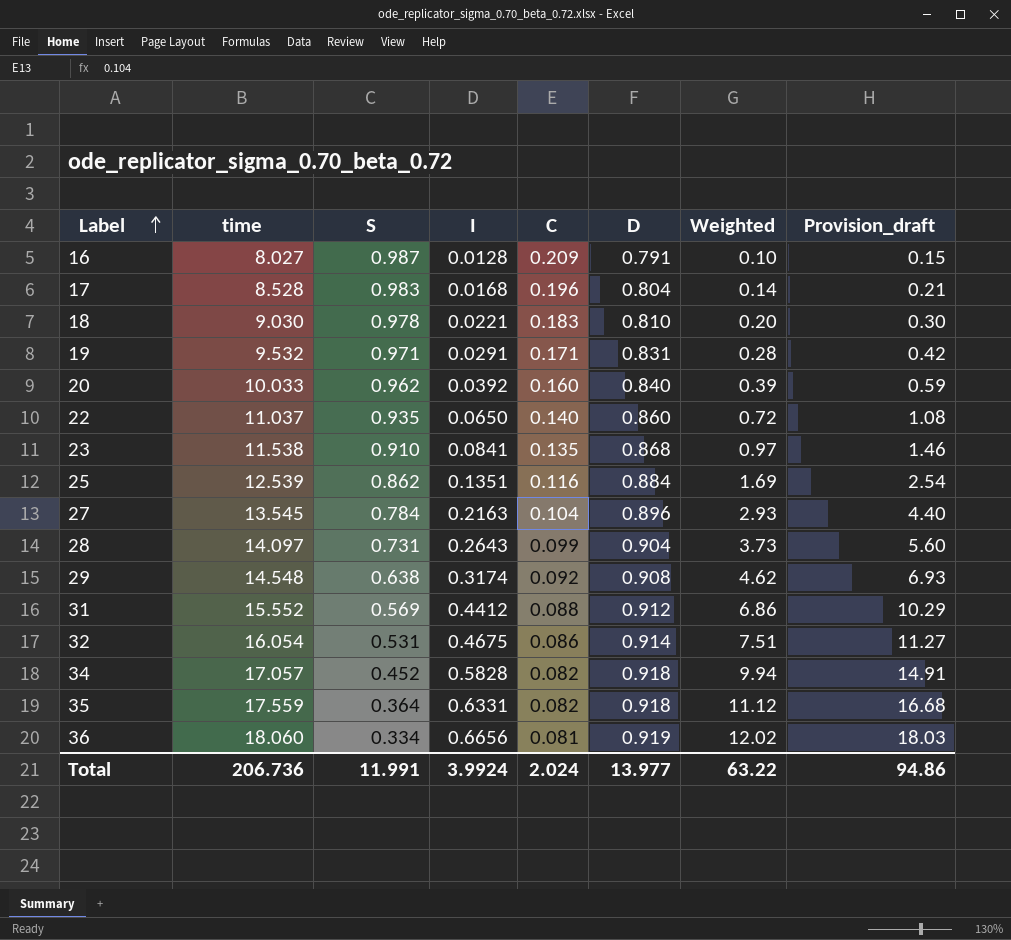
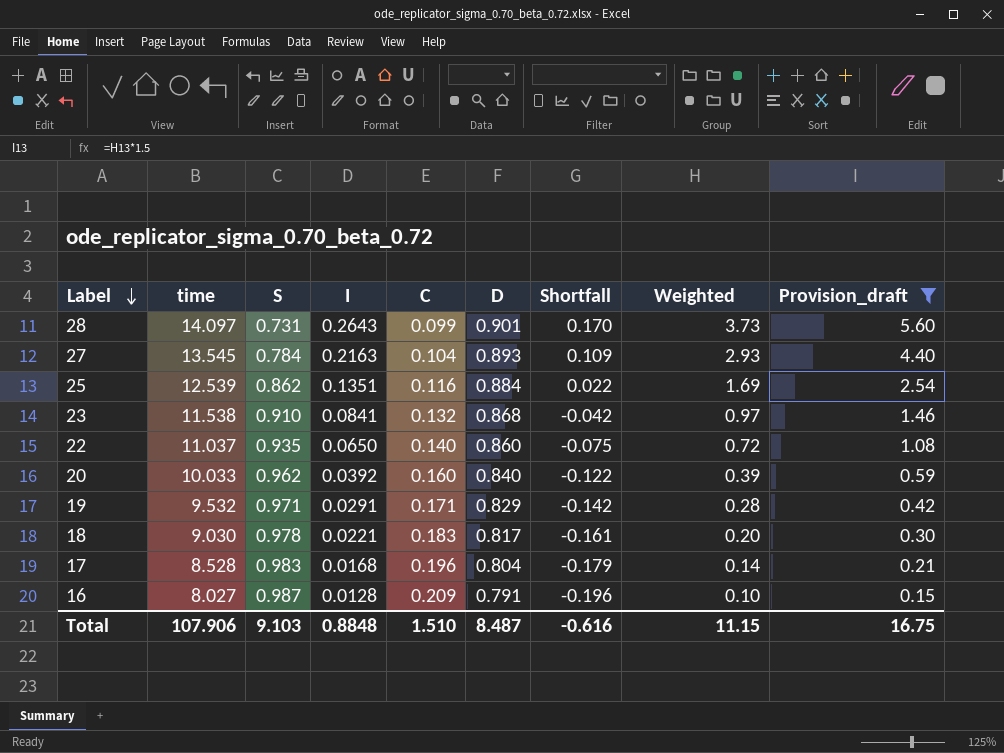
filter: none -> Provision_draft <= 5.60
row order: Label ascending -> Label descending
column Shortfall | formula: none -> [D] - [S]
28 | D: 0.904 -> 0.901
27 | D: 0.896 -> 0.893
23 | C: 0.135 -> 0.132
19 | D: 0.831 -> 0.829
18 | D: 0.810 -> 0.817
Total | time: 206.736 -> 107.906
Total | S: 11.991 -> 9.103
Total | I: 3.9924 -> 0.8848
Total | C: 2.024 -> 1.510
Total | D: 13.977 -> 8.487
Total | Weighted: 63.22 -> 11.15
Total | Provision_draft: 94.86 -> 16.75

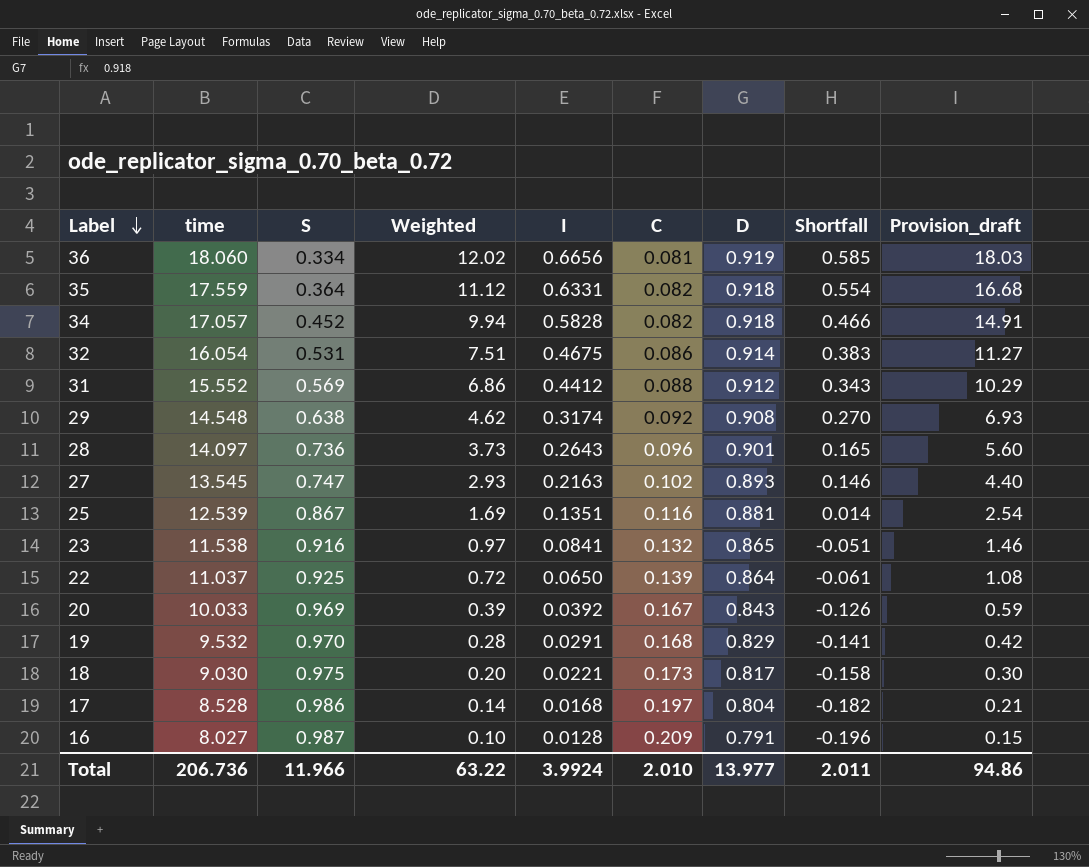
filter: Provision_draft <= 5.60 -> none
column Weighted | position: 8 -> 4
28 | S: 0.731 -> 0.736
28 | C: 0.099 -> 0.096
28 | Shortfall: 0.170 -> 0.165
27 | S: 0.784 -> 0.747
27 | C: 0.104 -> 0.102
27 | Shortfall: 0.109 -> 0.146
25 | S: 0.862 -> 0.867
25 | D: 0.884 -> 0.881
25 | Shortfall: 0.022 -> 0.014
23 | S: 0.910 -> 0.916
23 | D: 0.868 -> 0.865
23 | Shortfall: -0.042 -> -0.051
22 | S: 0.935 -> 0.925
22 | C: 0.140 -> 0.139
22 | D: 0.860 -> 0.864
22 | Shortfall: -0.075 -> -0.061
20 | S: 0.962 -> 0.969
20 | C: 0.160 -> 0.167
20 | D: 0.840 -> 0.843
20 | Shortfall: -0.122 -> -0.126
19 | S: 0.971 -> 0.970
19 | C: 0.171 -> 0.168
19 | Shortfall: -0.142 -> -0.141
18 | S: 0.978 -> 0.975
18 | C: 0.183 -> 0.173
18 | Shortfall: -0.161 -> -0.158
17 | S: 0.983 -> 0.986
17 | C: 0.196 -> 0.197
17 | Shortfall: -0.179 -> -0.182
Total | time: 107.906 -> 206.736
Total | S: 9.103 -> 11.966
Total | Weighted: 11.15 -> 63.22
Total | I: 0.8848 -> 3.9924
Total | C: 1.510 -> 2.010
Total | D: 8.487 -> 13.977
Total | Shortfall: -0.616 -> 2.011
Total | Provision_draft: 16.75 -> 94.86

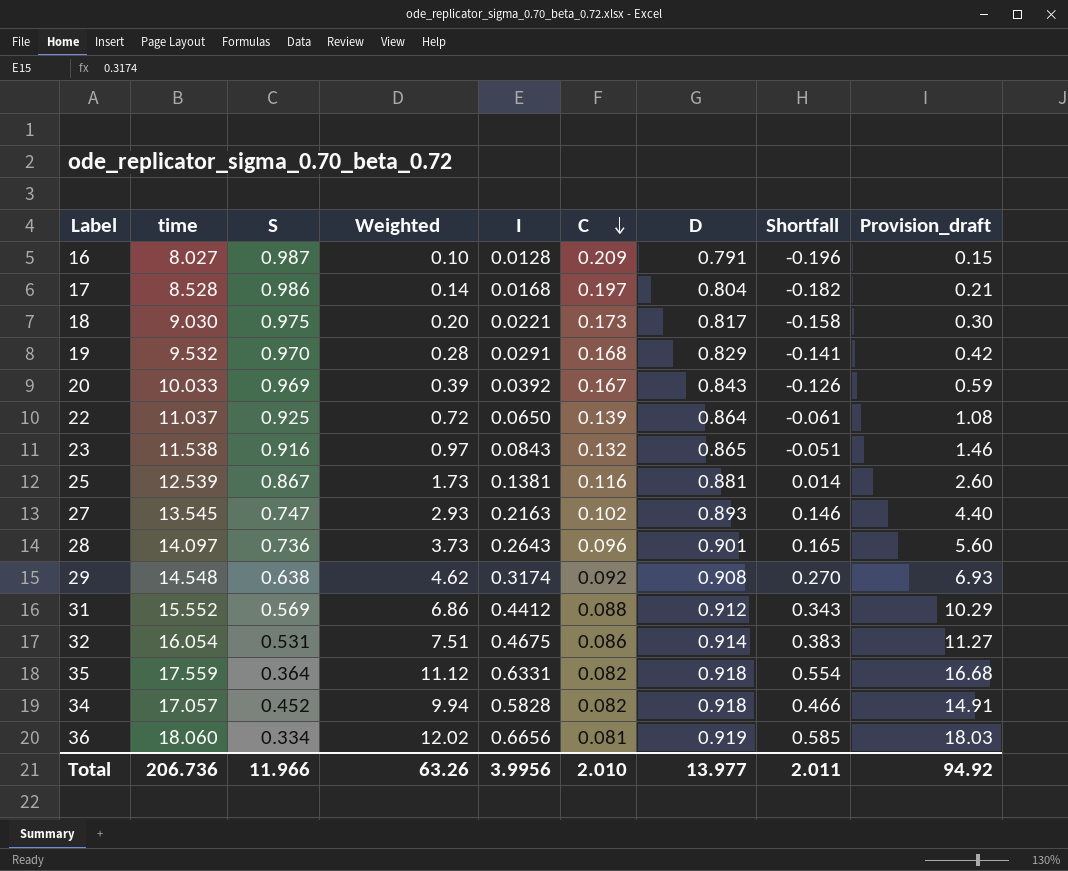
row order: Label descending -> C descending
23 | I: 0.0841 -> 0.0843
25 | Weighted: 1.69 -> 1.73
25 | I: 0.1351 -> 0.1381
25 | Provision_draft: 2.54 -> 2.60
Total | Weighted: 63.22 -> 63.26
Total | I: 3.9924 -> 3.9956
Total | Provision_draft: 94.86 -> 94.92

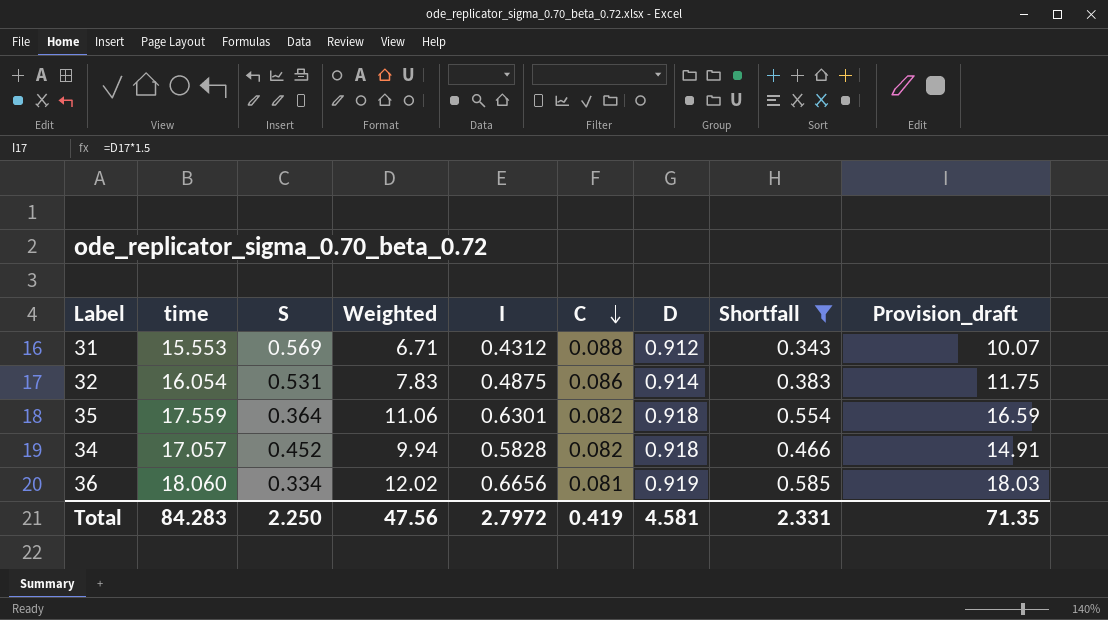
filter: none -> Shortfall >= 0.343
31 | time: 15.552 -> 15.553
31 | Weighted: 6.86 -> 6.71
31 | I: 0.4412 -> 0.4312
31 | Provision_draft: 10.29 -> 10.07
32 | Weighted: 7.51 -> 7.83
32 | I: 0.4675 -> 0.4875
32 | Provision_draft: 11.27 -> 11.75
35 | Weighted: 11.12 -> 11.06
35 | I: 0.6331 -> 0.6301
35 | Provision_draft: 16.68 -> 16.59
Total | time: 206.736 -> 84.283
Total | S: 11.966 -> 2.250
Total | Weighted: 63.26 -> 47.56
Total | I: 3.9956 -> 2.7972
Total | C: 2.010 -> 0.419
Total | D: 13.977 -> 4.581
Total | Shortfall: 2.011 -> 2.331
Total | Provision_draft: 94.92 -> 71.35

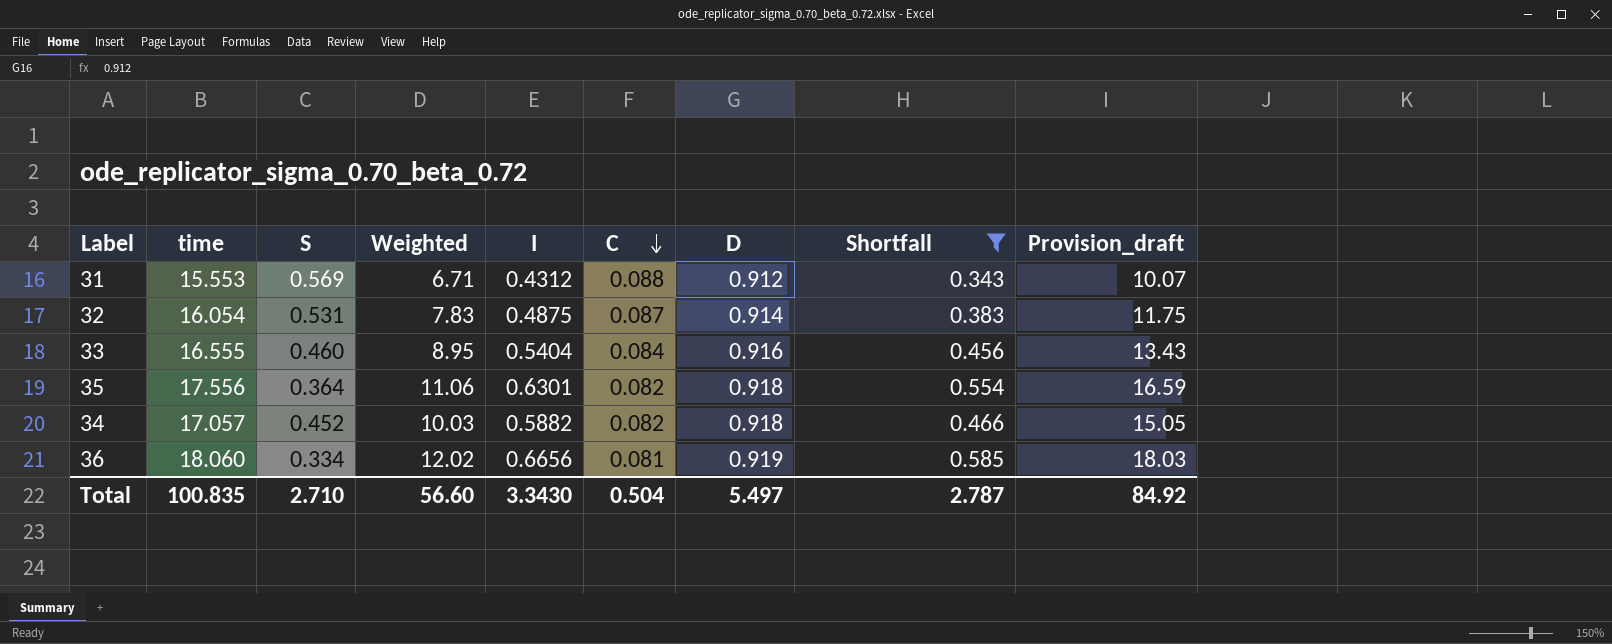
32 | C: 0.086 -> 0.087
row 33: none -> 16.555 | 0.460 | 8.95 | 0.5404 | 0.084 | 0.916 | 0.456 | 13.43
35 | time: 17.559 -> 17.556
34 | Weighted: 9.94 -> 10.03
34 | I: 0.5828 -> 0.5882
34 | Provision_draft: 14.91 -> 15.05
Total | time: 84.283 -> 100.835
Total | S: 2.250 -> 2.710
Total | Weighted: 47.56 -> 56.60
Total | I: 2.7972 -> 3.3430
Total | C: 0.419 -> 0.504
Total | D: 4.581 -> 5.497
Total | Shortfall: 2.331 -> 2.787
Total | Provision_draft: 71.35 -> 84.92

